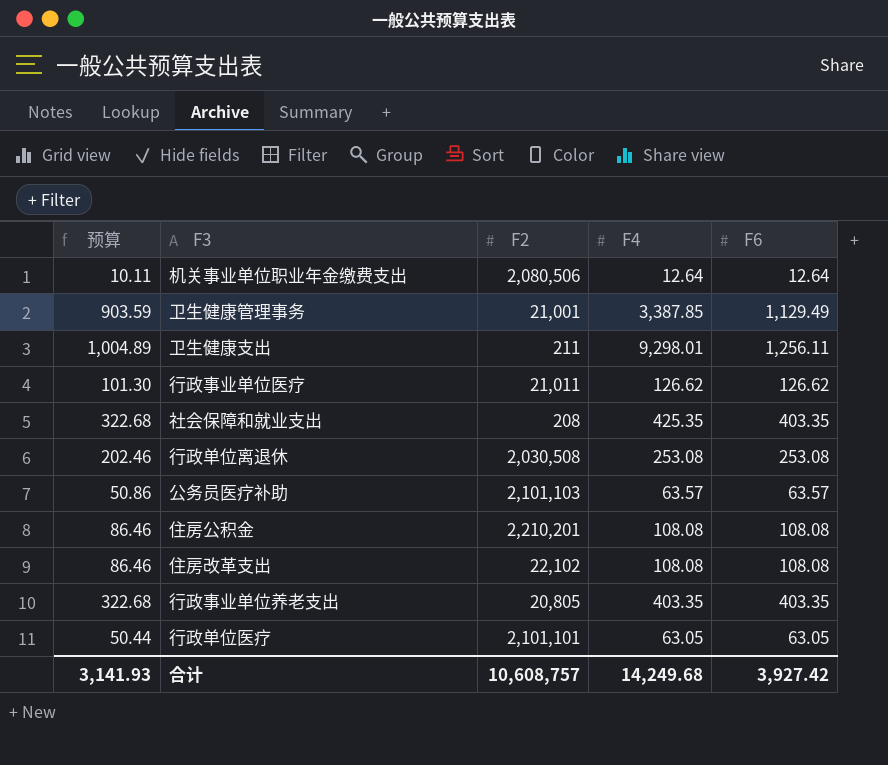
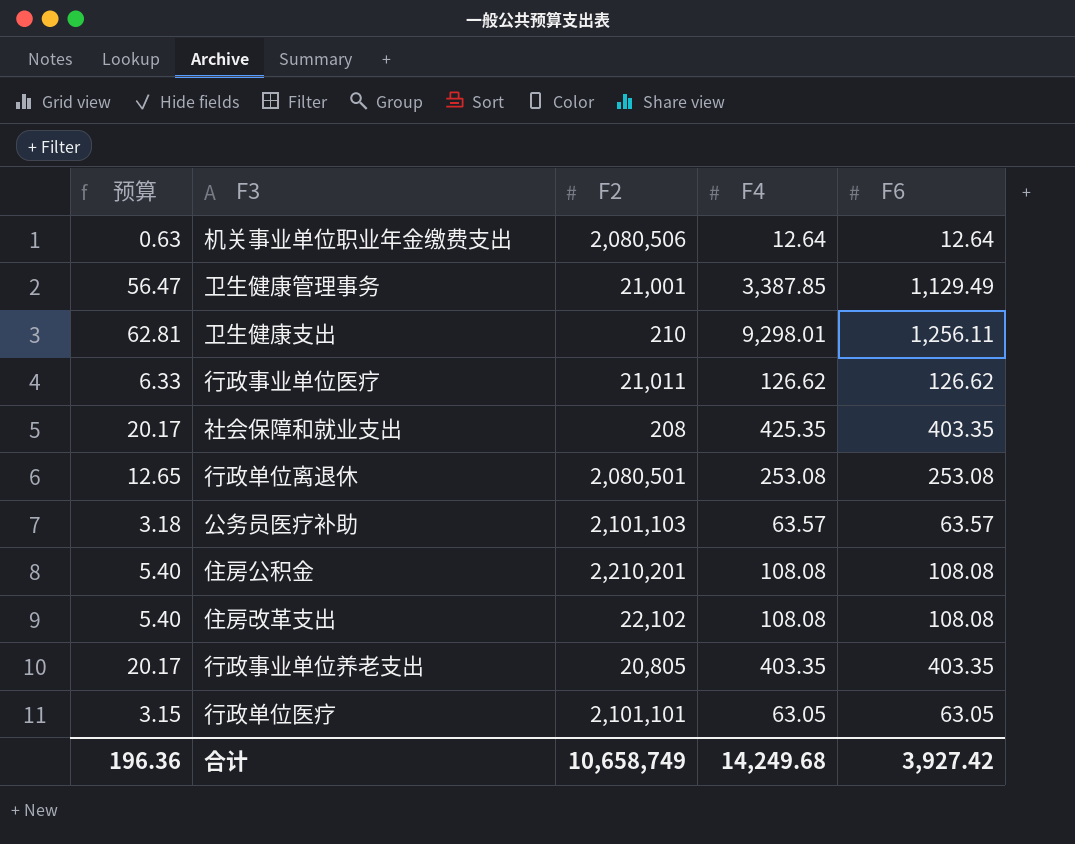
column 预算 | formula: [F6] * 0.8 -> [F6] * 0.05
卫生健康支出 | F2: 211 -> 210
行政单位离退休 | F2: 2,030,508 -> 2,080,501
合计 | 预算: 3,141.93 -> 196.36
合计 | F2: 10,608,757 -> 10,658,749

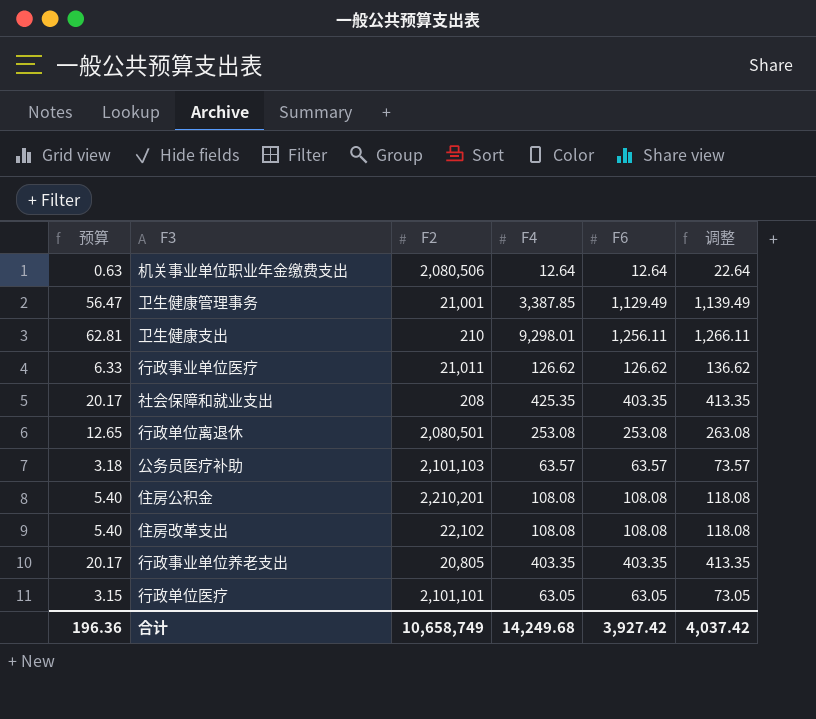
column 调整 | formula: none -> [F6] + 10

